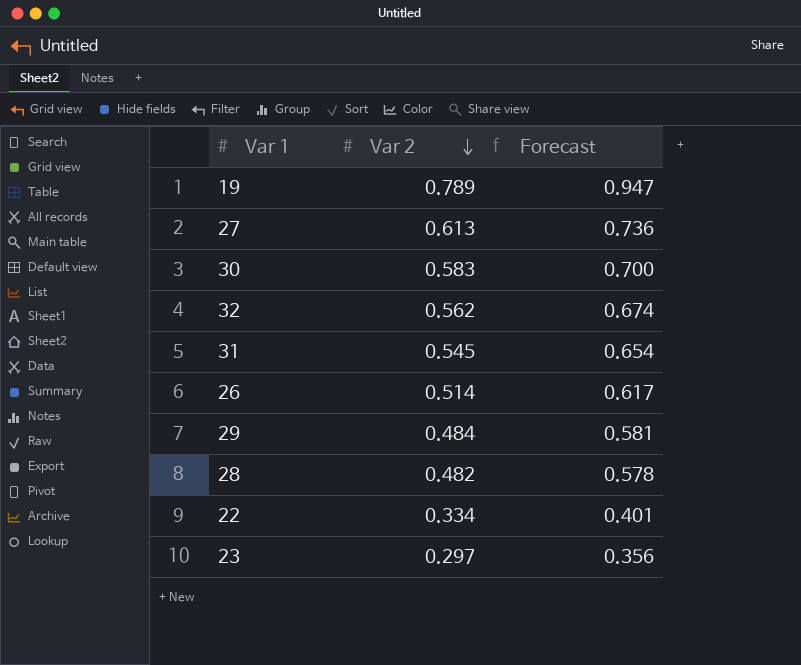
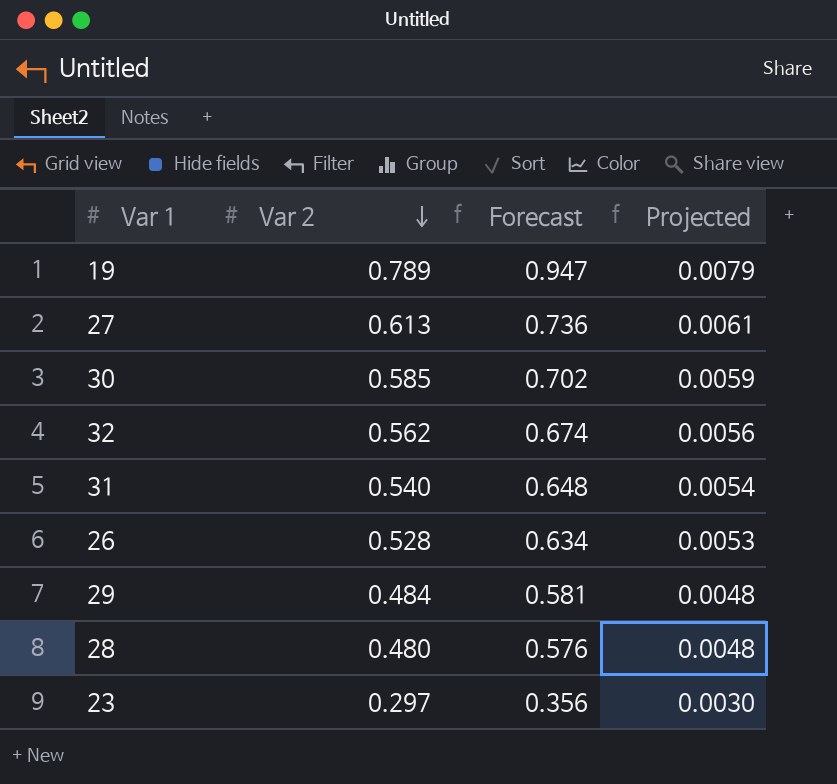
column Projected | formula: none -> [Var 2] * 0.01
row 22: 0.334 | 0.401 -> none
30 | Var 2: 0.583 -> 0.585
30 | Forecast: 0.700 -> 0.702
31 | Var 2: 0.545 -> 0.540
31 | Forecast: 0.654 -> 0.648
26 | Var 2: 0.514 -> 0.528
26 | Forecast: 0.617 -> 0.634
28 | Var 2: 0.482 -> 0.480
28 | Forecast: 0.578 -> 0.576

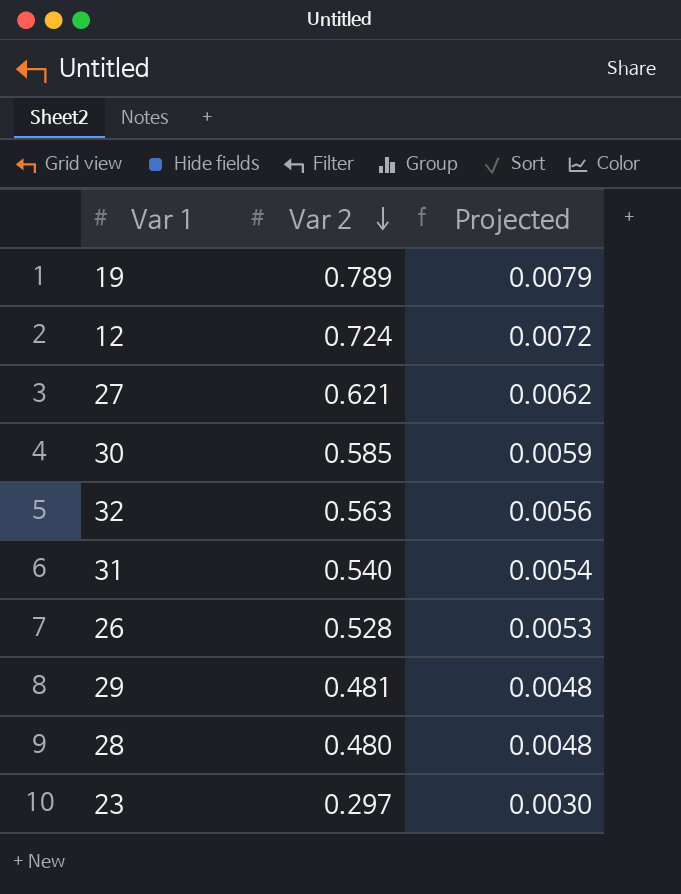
column Forecast | formula: [Var 2] * 1.2 -> none
row 12: none -> 0.724 | 0.0072
27 | Var 2: 0.613 -> 0.621
27 | Projected: 0.0061 -> 0.0062
32 | Var 2: 0.562 -> 0.563
29 | Var 2: 0.484 -> 0.481

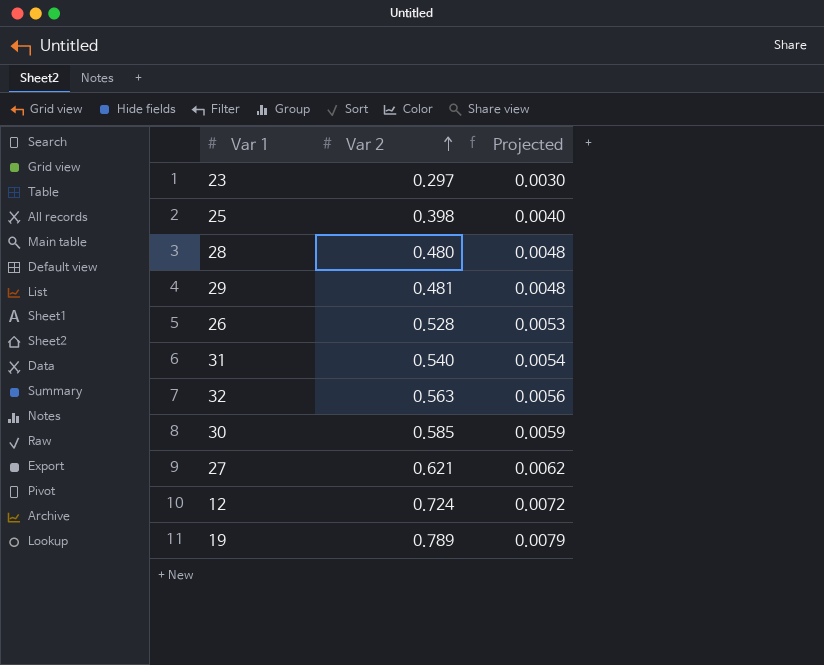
row order: Var 2 descending -> Var 2 ascending
row 25: none -> 0.398 | 0.0040

